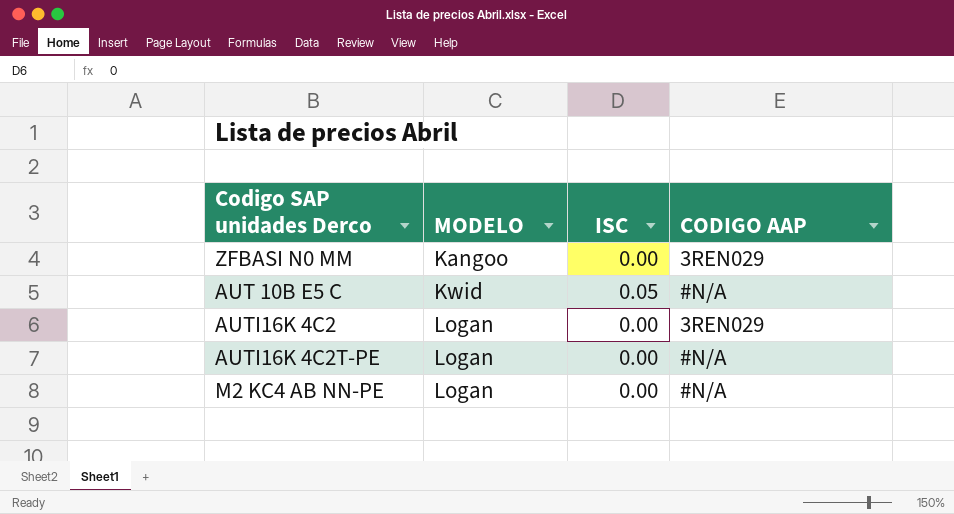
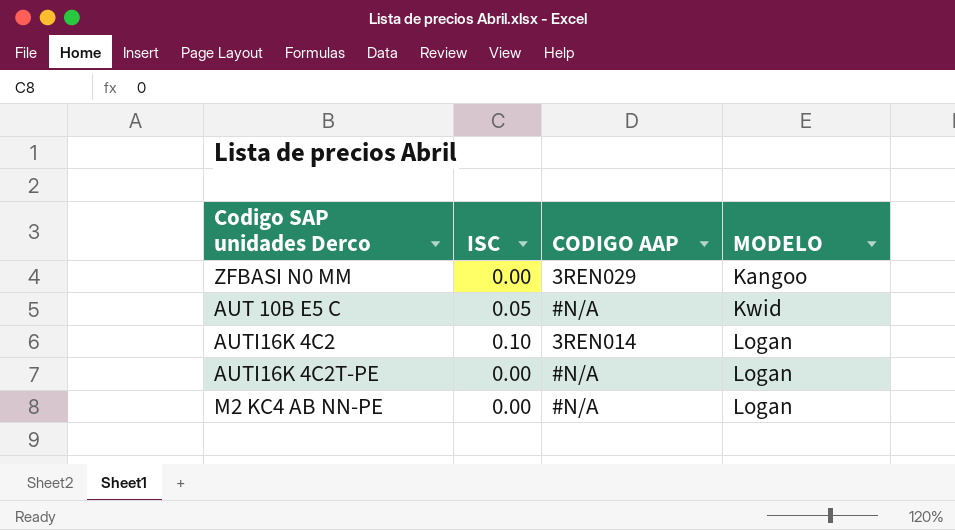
column MODELO | position: 2 -> 4
AUTI16K 4C2 | ISC: 0.00 -> 0.10
AUTI16K 4C2 | CODIGO AAP: 3REN029 -> 3REN014

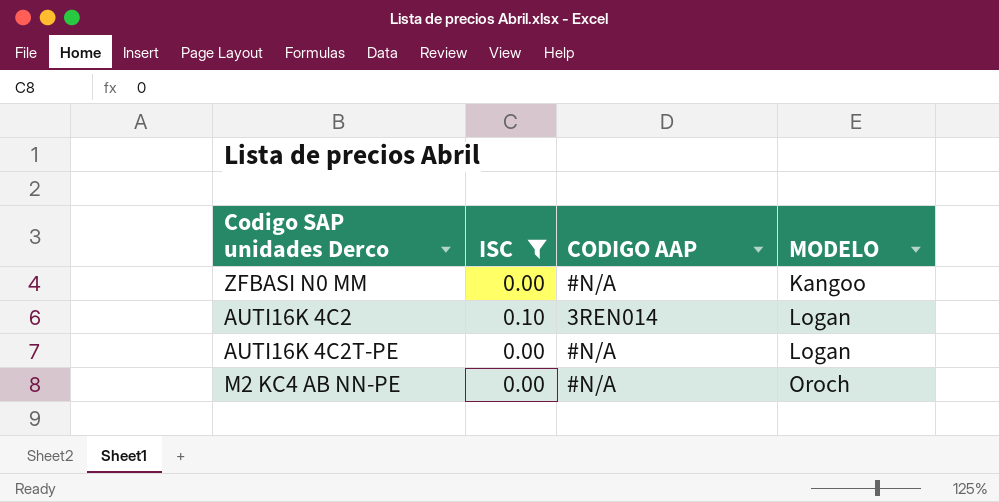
filter: none -> ISC != 0.05
ZFBASI N0 MM | CODIGO AAP: 3REN029 -> #N/A
M2 KC4 AB NN-PE | MODELO: Logan -> Oroch

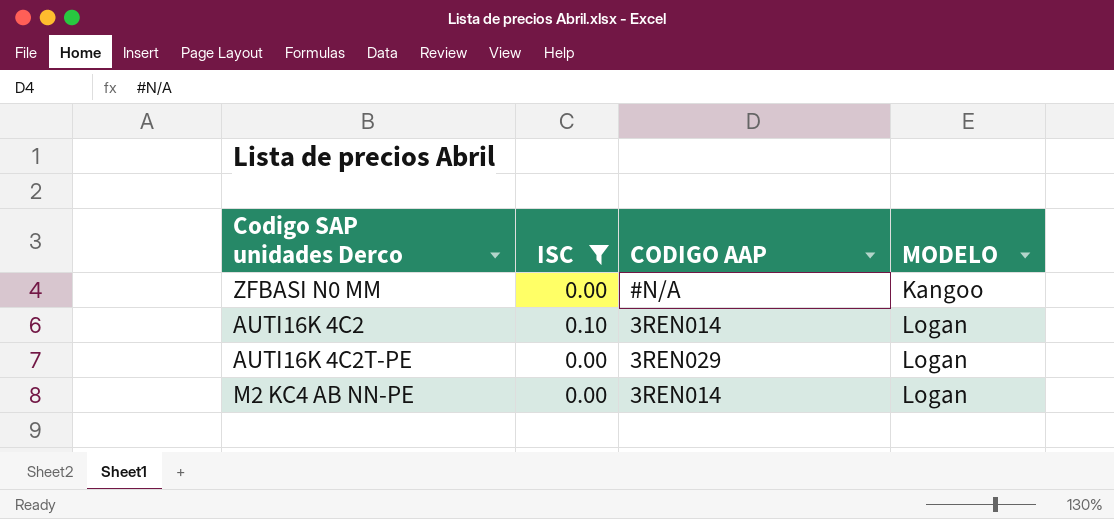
AUTI16K 4C2T-PE | CODIGO AAP: #N/A -> 3REN029
M2 KC4 AB NN-PE | CODIGO AAP: #N/A -> 3REN014
M2 KC4 AB NN-PE | MODELO: Oroch -> Logan

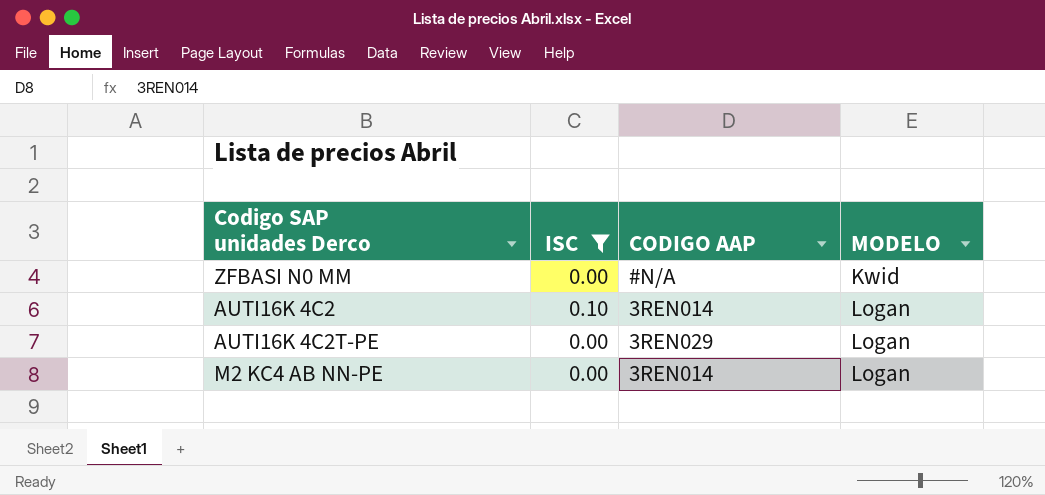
ZFBASI N0 MM | MODELO: Kangoo -> Kwid

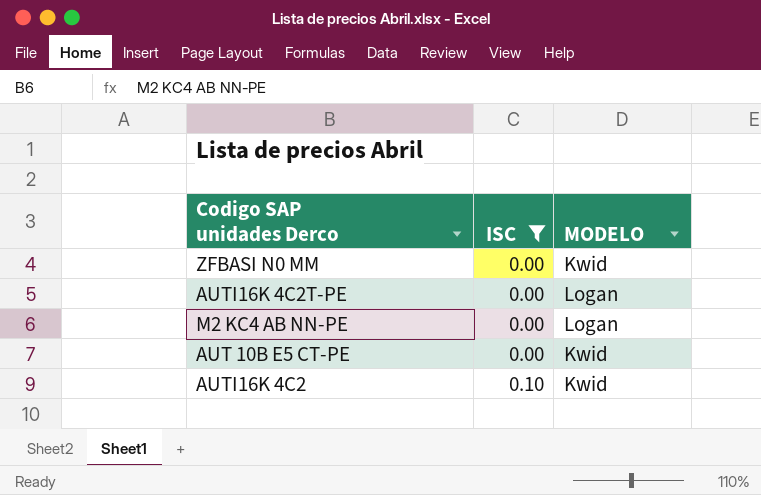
row order: MODELO ascending -> ISC ascending
column CODIGO AAP | position: 3 -> none
row AUT 10B E5 CT-PE: none -> 0.00 | Kwid
AUTI16K 4C2 | MODELO: Logan -> Kwid

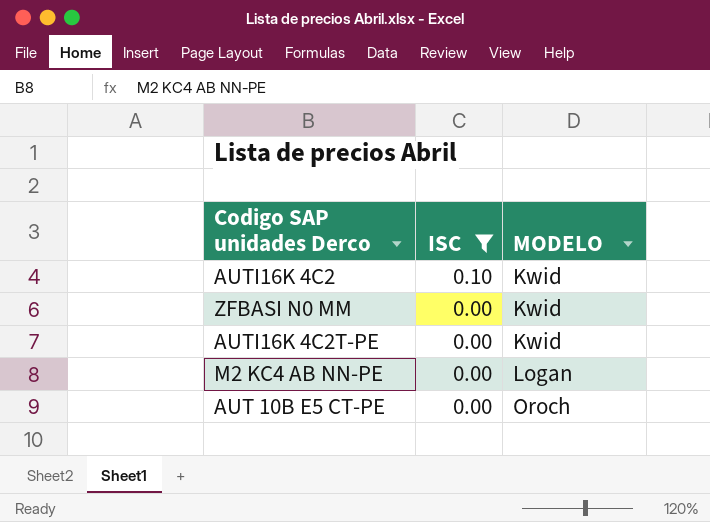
row order: ISC ascending -> ISC descending
AUTI16K 4C2T-PE | MODELO: Logan -> Kwid
AUT 10B E5 CT-PE | MODELO: Kwid -> Oroch

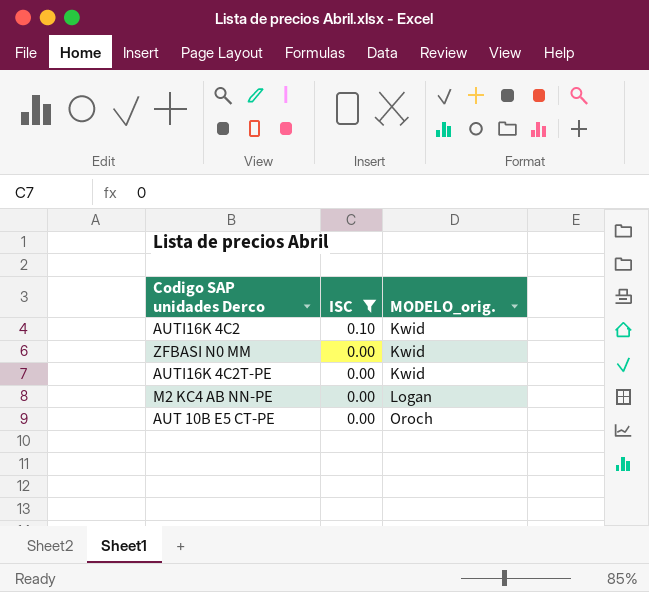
column name: MODELO -> MODELO_orig.

